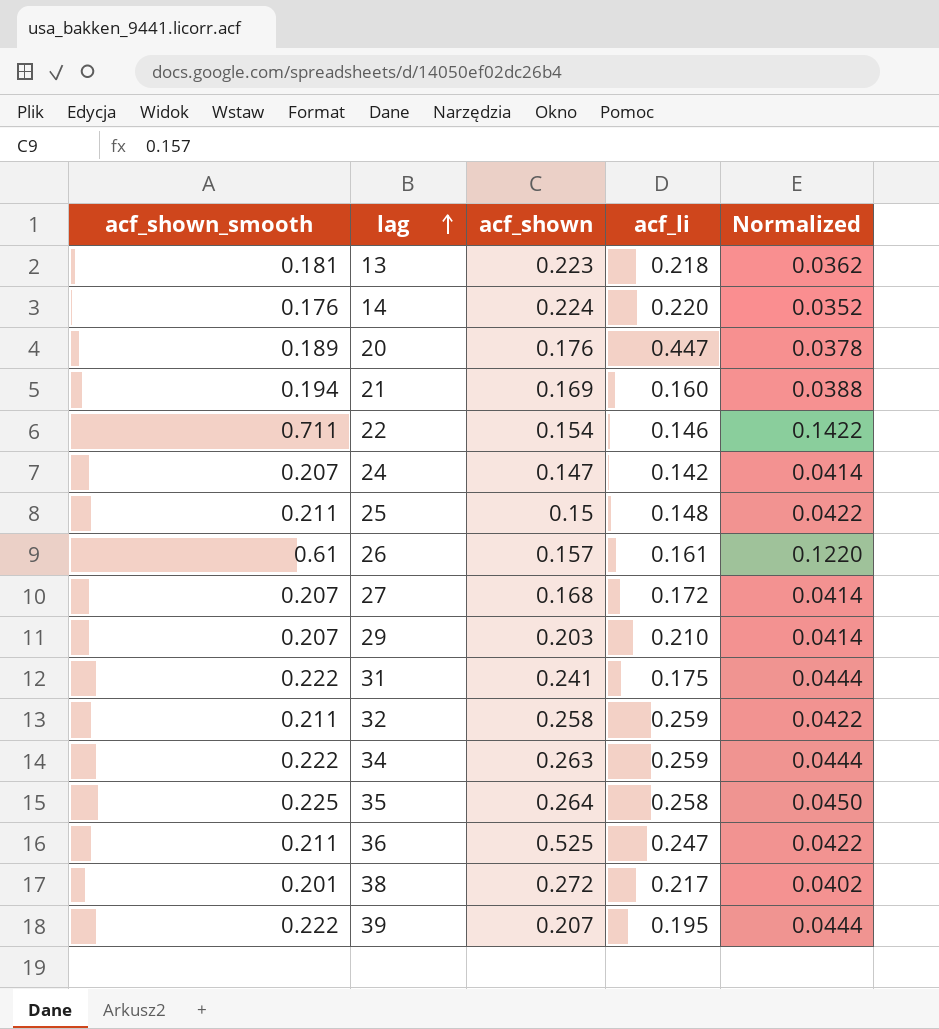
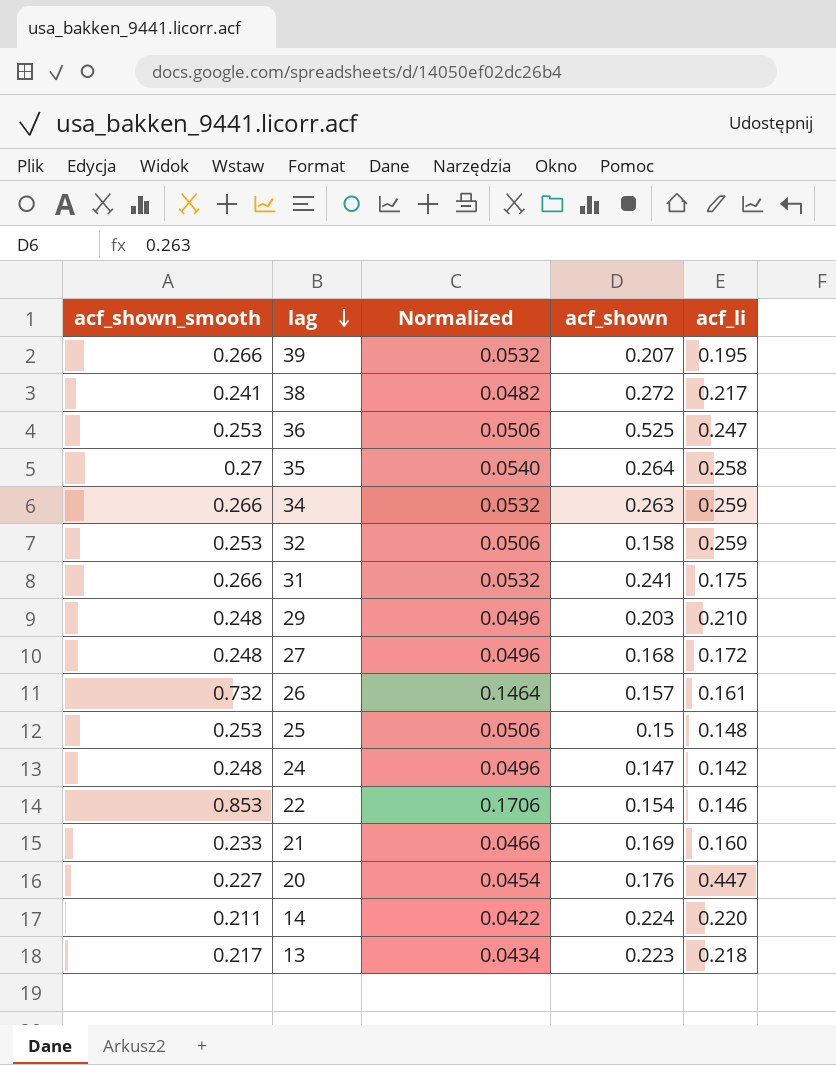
row order: lag ascending -> lag descending
column Normalized | position: 5 -> 3
39 | acf_shown_smooth: 0.222 -> 0.266
39 | Normalized: 0.0444 -> 0.0532
38 | acf_shown_smooth: 0.201 -> 0.241
38 | Normalized: 0.0402 -> 0.0482
36 | acf_shown_smooth: 0.211 -> 0.253
36 | Normalized: 0.0422 -> 0.0506
35 | acf_shown_smooth: 0.225 -> 0.27
35 | Normalized: 0.0450 -> 0.0540
34 | acf_shown_smooth: 0.222 -> 0.266
34 | Normalized: 0.0444 -> 0.0532
32 | acf_shown_smooth: 0.211 -> 0.253
32 | Normalized: 0.0422 -> 0.0506
32 | acf_shown: 0.258 -> 0.158
31 | acf_shown_smooth: 0.222 -> 0.266
31 | Normalized: 0.0444 -> 0.0532
29 | acf_shown_smooth: 0.207 -> 0.248
29 | Normalized: 0.0414 -> 0.0496
27 | acf_shown_smooth: 0.207 -> 0.248
27 | Normalized: 0.0414 -> 0.0496
26 | acf_shown_smooth: 0.61 -> 0.732
26 | Normalized: 0.1220 -> 0.1464
25 | acf_shown_smooth: 0.211 -> 0.253
25 | Normalized: 0.0422 -> 0.0506
24 | acf_shown_smooth: 0.207 -> 0.248
24 | Normalized: 0.0414 -> 0.0496
22 | acf_shown_smooth: 0.711 -> 0.853
22 | Normalized: 0.1422 -> 0.1706
21 | acf_shown_smooth: 0.194 -> 0.233
21 | Normalized: 0.0388 -> 0.0466
20 | acf_shown_smooth: 0.189 -> 0.227
20 | Normalized: 0.0378 -> 0.0454
14 | acf_shown_smooth: 0.176 -> 0.211
14 | Normalized: 0.0352 -> 0.0422
13 | acf_shown_smooth: 0.181 -> 0.217
13 | Normalized: 0.0362 -> 0.0434

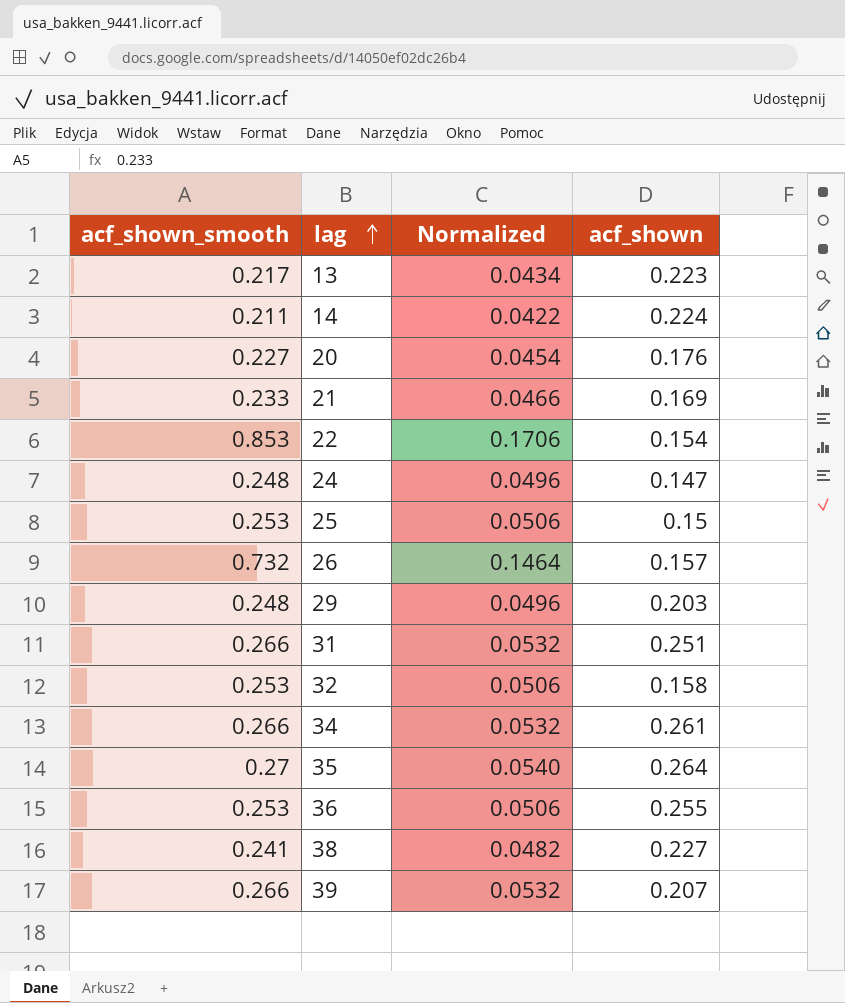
row order: lag descending -> lag ascending
column acf_li | position: 5 -> none
row 27: 0.248 | 0.0496 | 0.168 | 0.172 -> none
31 | acf_shown: 0.241 -> 0.251
34 | acf_shown: 0.263 -> 0.261
36 | acf_shown: 0.525 -> 0.255
38 | acf_shown: 0.272 -> 0.227

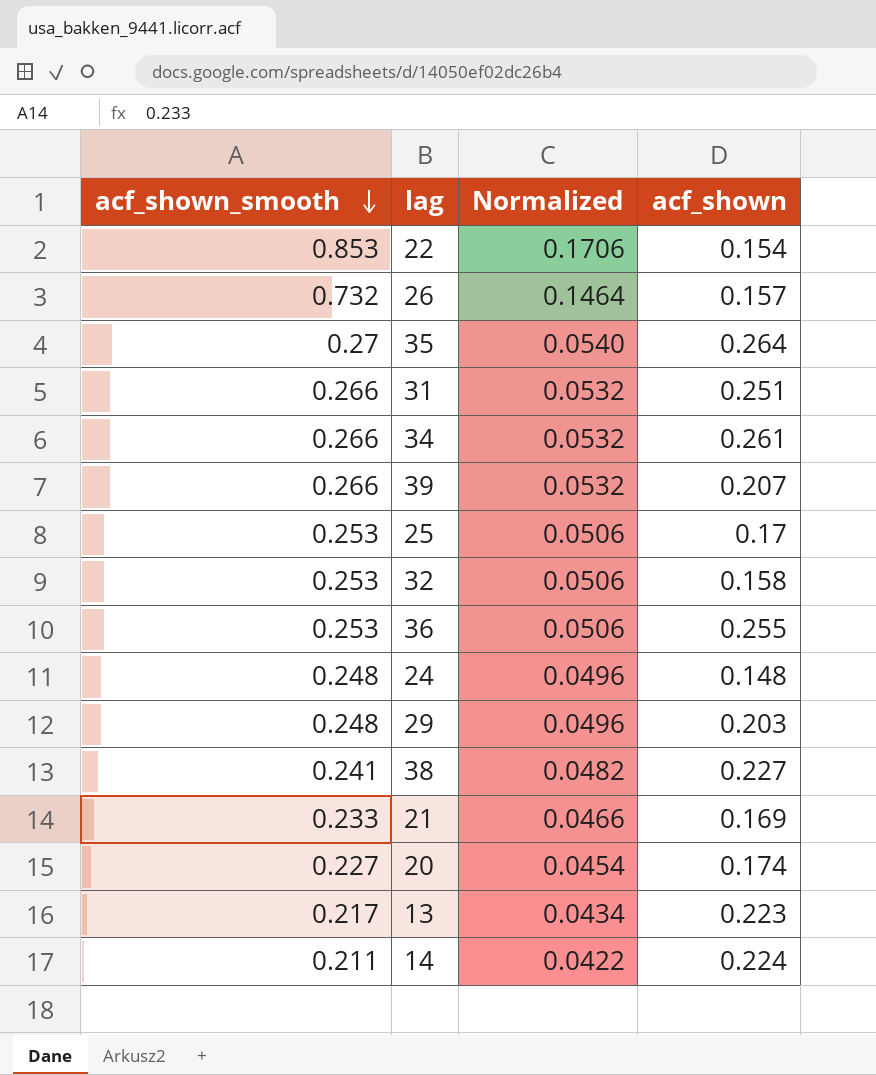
row order: lag ascending -> acf_shown_smooth descending
25 | acf_shown: 0.15 -> 0.17
24 | acf_shown: 0.147 -> 0.148
20 | acf_shown: 0.176 -> 0.174

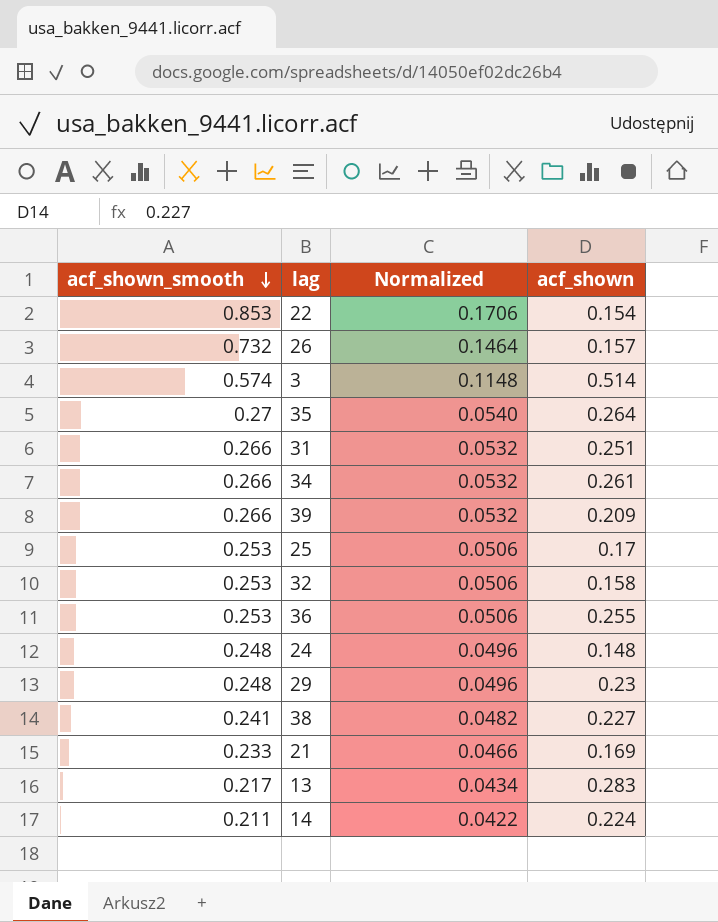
row 20: 0.227 | 0.0454 | 0.174 -> none
row 3: none -> 0.574 | 0.1148 | 0.514
39 | acf_shown: 0.207 -> 0.209
29 | acf_shown: 0.203 -> 0.23
13 | acf_shown: 0.223 -> 0.283

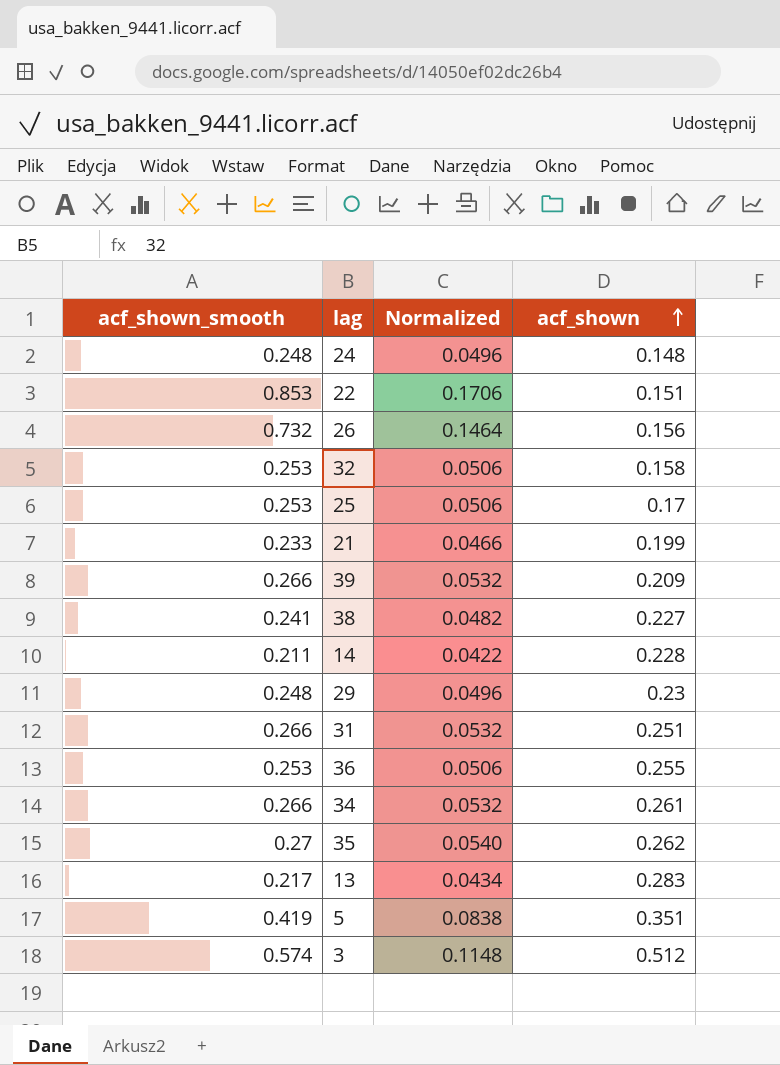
row order: acf_shown_smooth descending -> acf_shown ascending
22 | acf_shown: 0.154 -> 0.151
26 | acf_shown: 0.157 -> 0.156
21 | acf_shown: 0.169 -> 0.199
14 | acf_shown: 0.224 -> 0.228
35 | acf_shown: 0.264 -> 0.262
row 5: none -> 0.419 | 0.0838 | 0.351
3 | acf_shown: 0.514 -> 0.512

